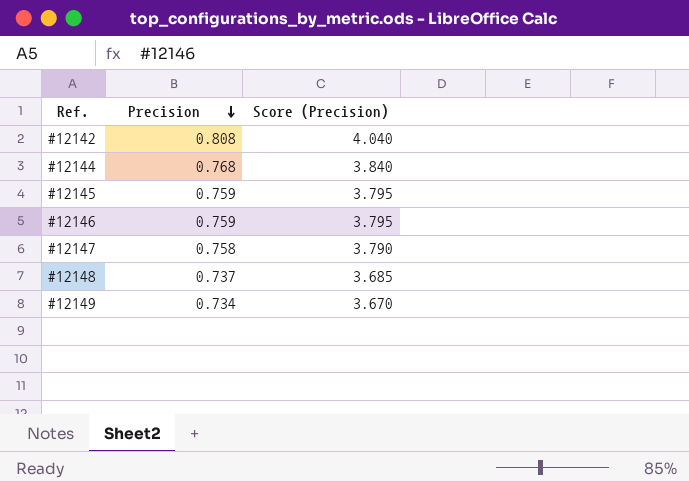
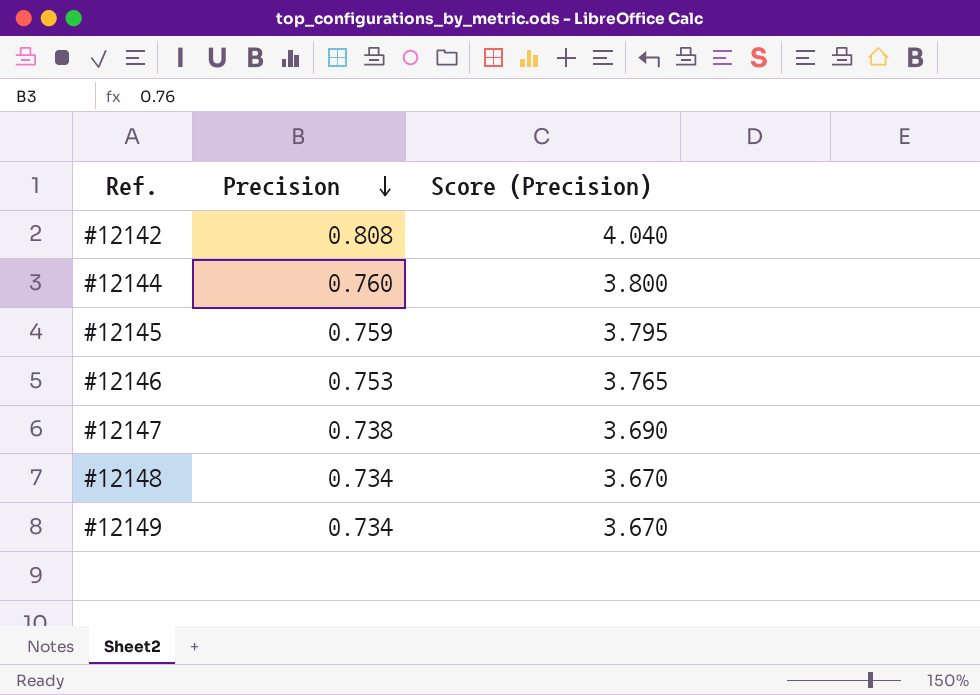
#12144 | Precision: 0.768 -> 0.760
#12144 | Score (Precision): 3.840 -> 3.800
#12146 | Precision: 0.759 -> 0.753
#12146 | Score (Precision): 3.795 -> 3.765
#12147 | Precision: 0.758 -> 0.738
#12147 | Score (Precision): 3.790 -> 3.690
#12148 | Precision: 0.737 -> 0.734
#12148 | Score (Precision): 3.685 -> 3.670

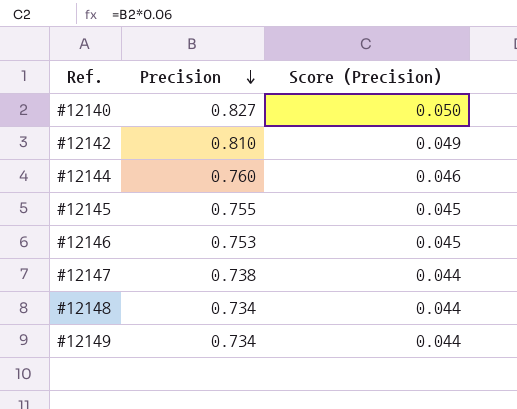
column Score (Precision) | formula: [Precision] * 5 -> [Precision] * 0.06
row #12140: none -> 0.827 | 0.050
#12142 | Precision: 0.808 -> 0.810
#12145 | Precision: 0.759 -> 0.755

